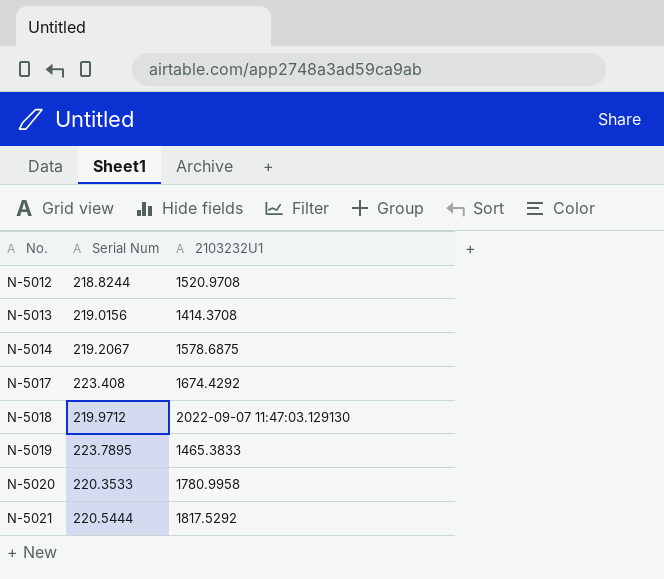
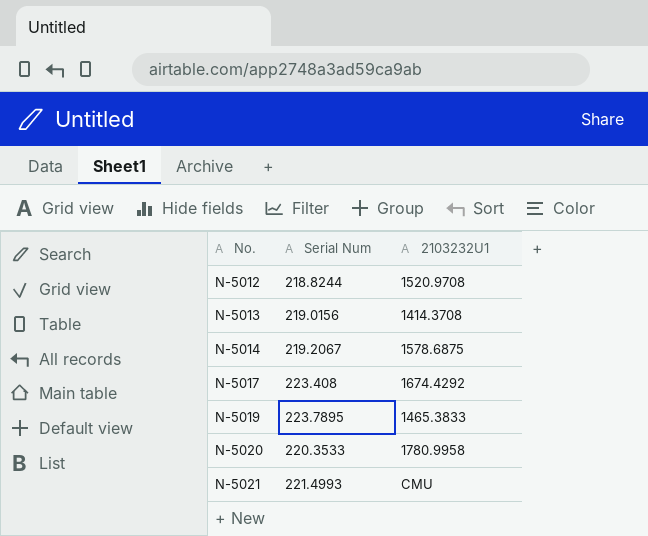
row N-5018: 219.9712 | 2022-09-07 11:47:03.129130 -> none
N-5021 | Serial Num: 220.5444 -> 221.4993
N-5021 | 2103232U1: 1817.5292 -> CMU

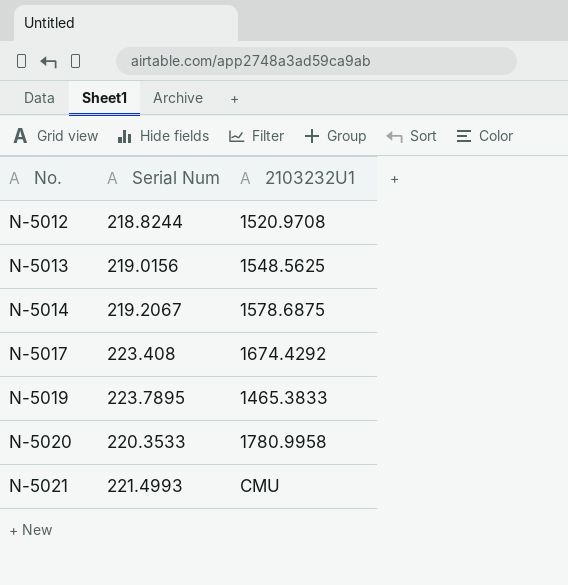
N-5013 | 2103232U1: 1414.3708 -> 1548.5625

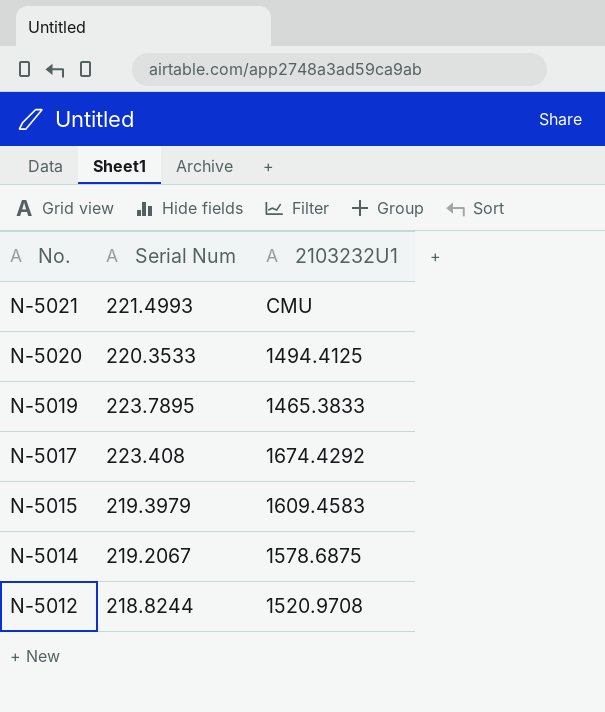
row order: No. ascending -> No. descending
row N-5013: 219.0156 | 1548.5625 -> none
N-5020 | 2103232U1: 1780.9958 -> 1494.4125
row N-5015: none -> 219.3979 | 1609.4583

